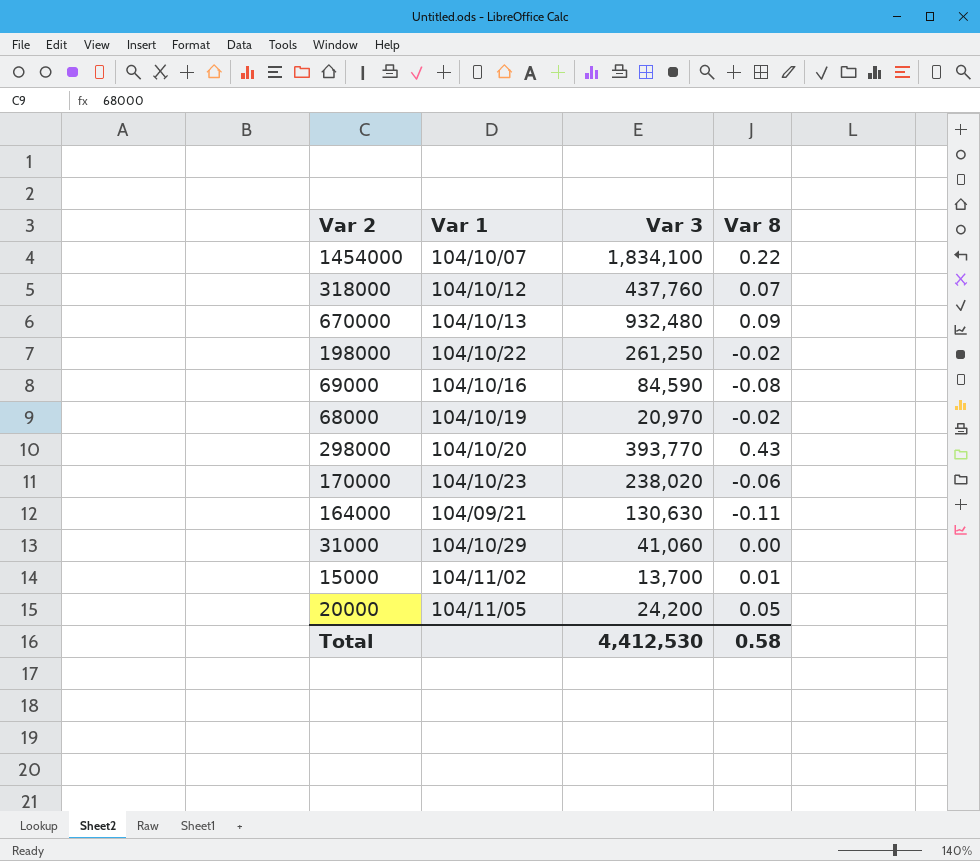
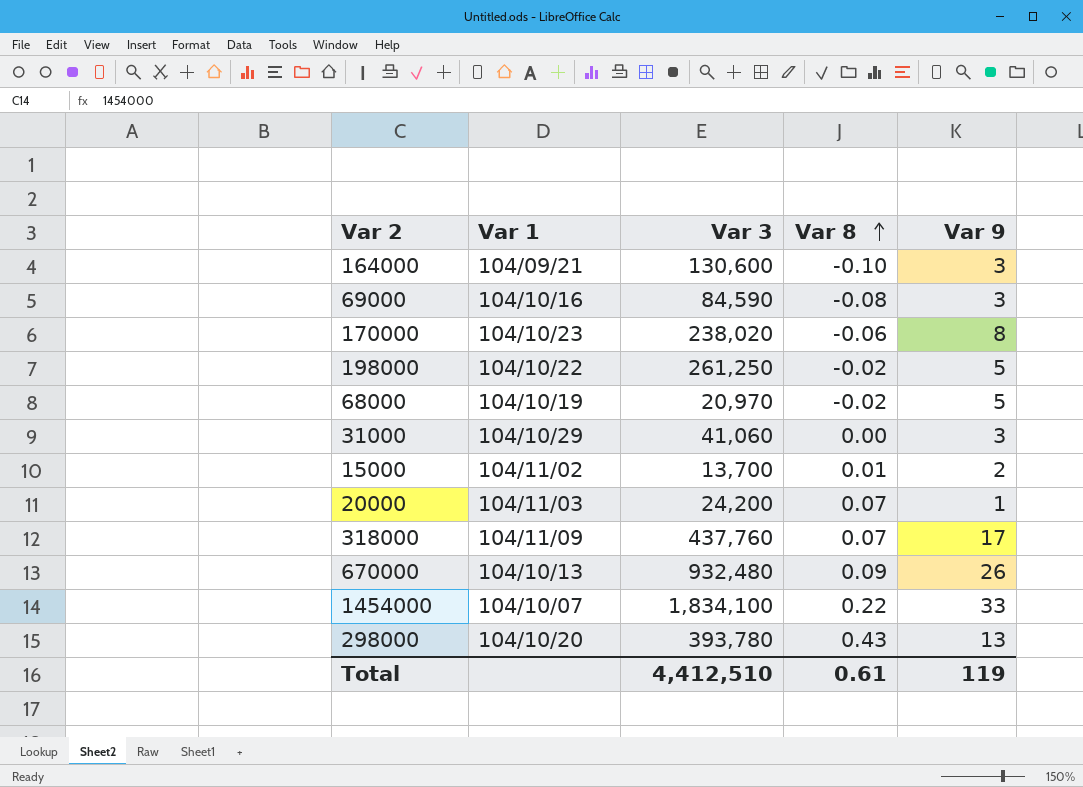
row order: none -> Var 8 ascending
column Var 9 | position: none -> 5
164000 | Var 3: 130,630 -> 130,600
164000 | Var 8: -0.11 -> -0.10
20000 | Var 1: 104/11/05 -> 104/11/03
20000 | Var 8: 0.05 -> 0.07
318000 | Var 1: 104/10/12 -> 104/11/09
298000 | Var 3: 393,770 -> 393,780
Total | Var 3: 4,412,530 -> 4,412,510
Total | Var 8: 0.58 -> 0.61

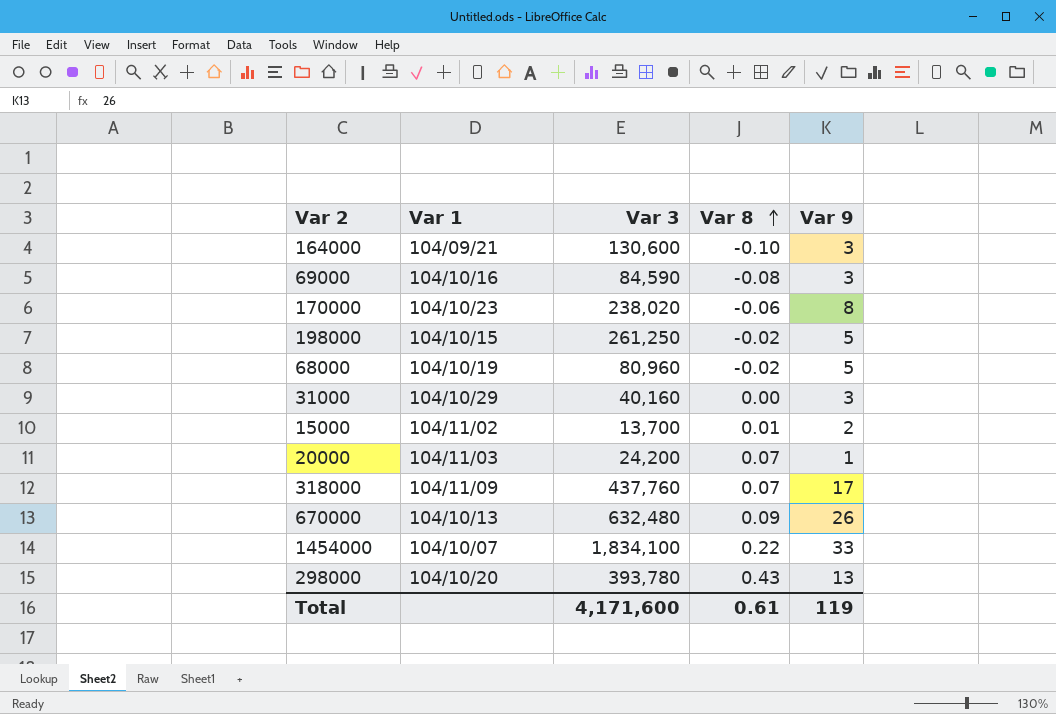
198000 | Var 1: 104/10/22 -> 104/10/15
68000 | Var 3: 20,970 -> 80,960
31000 | Var 3: 41,060 -> 40,160
670000 | Var 3: 932,480 -> 632,480
Total | Var 3: 4,412,510 -> 4,171,600

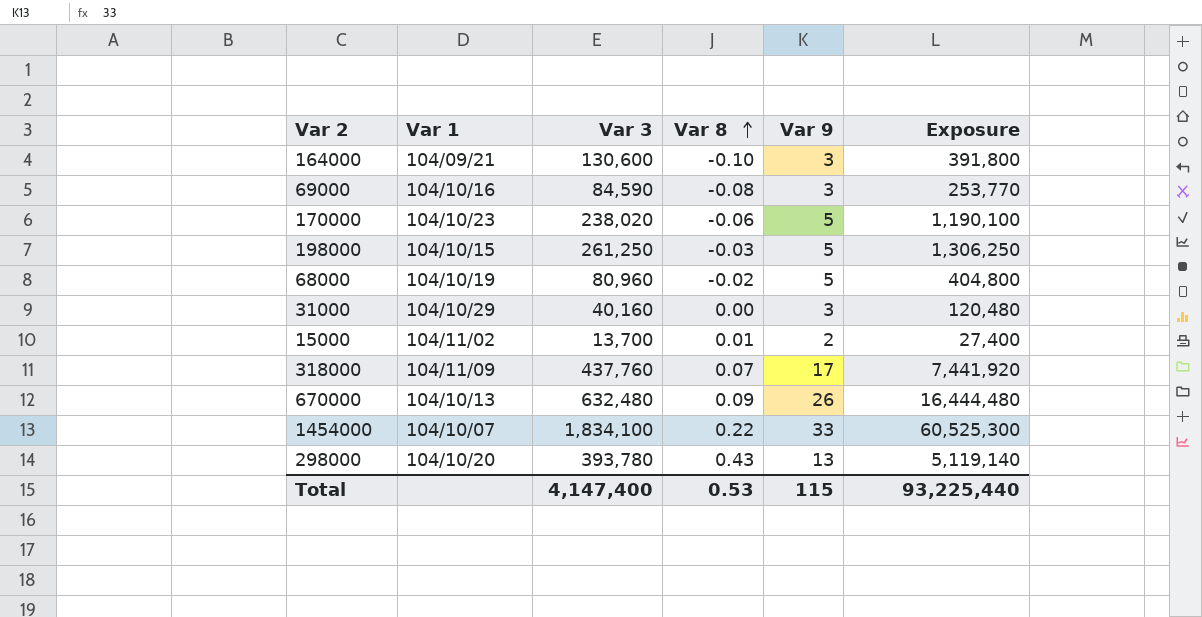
column Exposure | formula: none -> [Var 3] * [Var 9]
row 20000: 104/11/03 | 24,200 | 0.07 | 1 -> none
170000 | Var 9: 8 -> 5
198000 | Var 8: -0.02 -> -0.03
Total | Var 3: 4,171,600 -> 4,147,400
Total | Var 8: 0.61 -> 0.53
Total | Var 9: 119 -> 115

